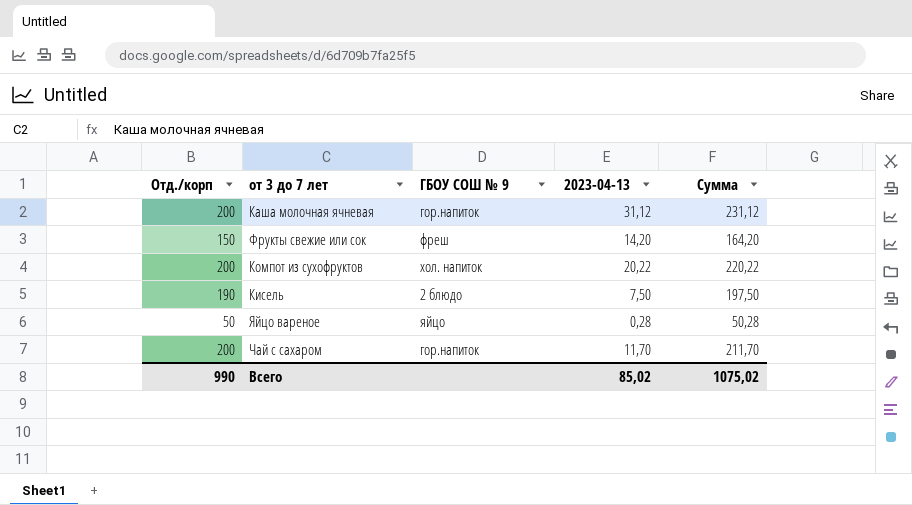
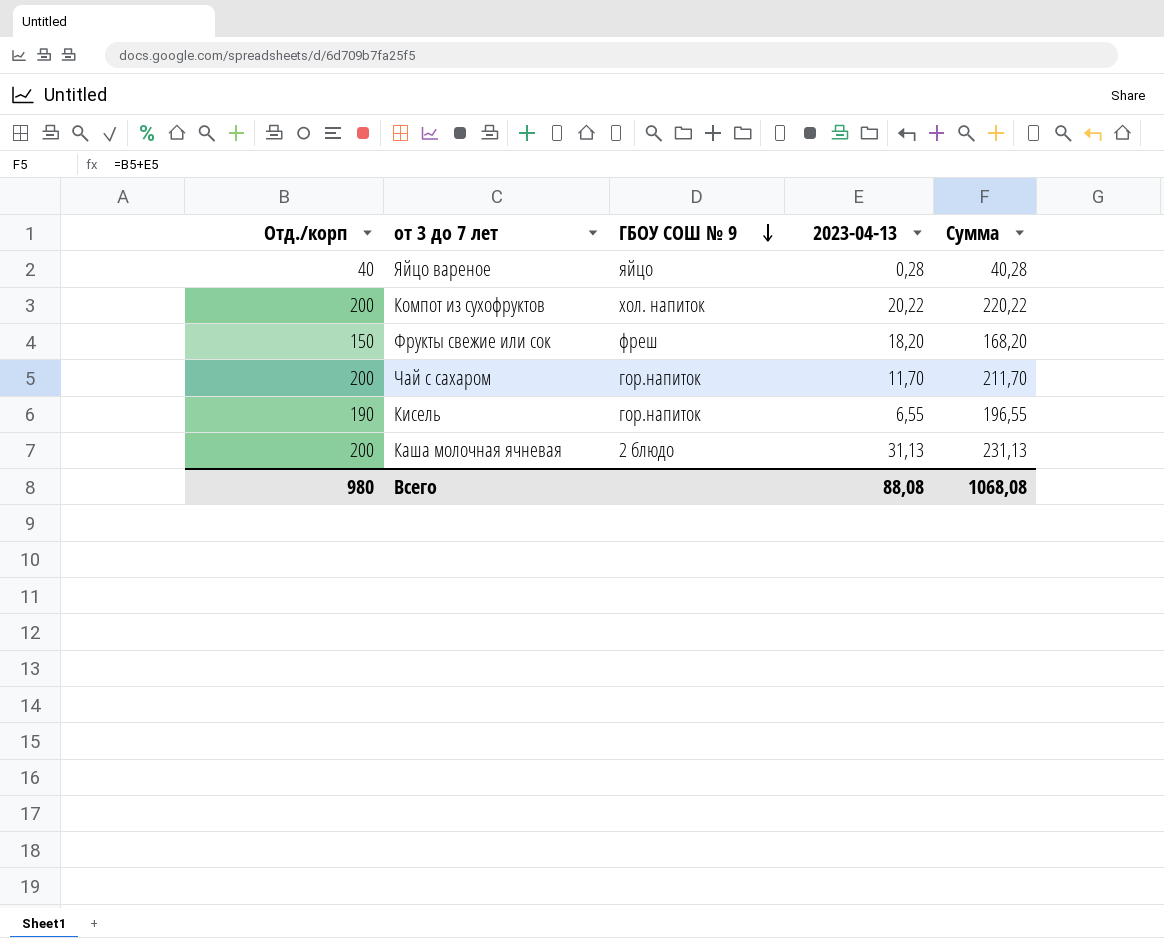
row order: none -> ГБОУ СОШ № 9 descending
Яйцо вареное | Отд./корп: 50 -> 40
Яйцо вареное | Сумма: 50,28 -> 40,28
Фрукты свежие или сок | 2023-04-13: 14,20 -> 18,20
Фрукты свежие или сок | Сумма: 164,20 -> 168,20
Кисель | ГБОУ СОШ № 9: 2 блюдо -> гор.напиток
Кисель | 2023-04-13: 7,50 -> 6,55
Кисель | Сумма: 197,50 -> 196,55
Каша молочная ячневая | ГБОУ СОШ № 9: гор.напиток -> 2 блюдо
Каша молочная ячневая | 2023-04-13: 31,12 -> 31,13
Каша молочная ячневая | Сумма: 231,12 -> 231,13
Всего | Отд./корп: 990 -> 980
Всего | 2023-04-13: 85,02 -> 88,08
Всего | Сумма: 1075,02 -> 1068,08

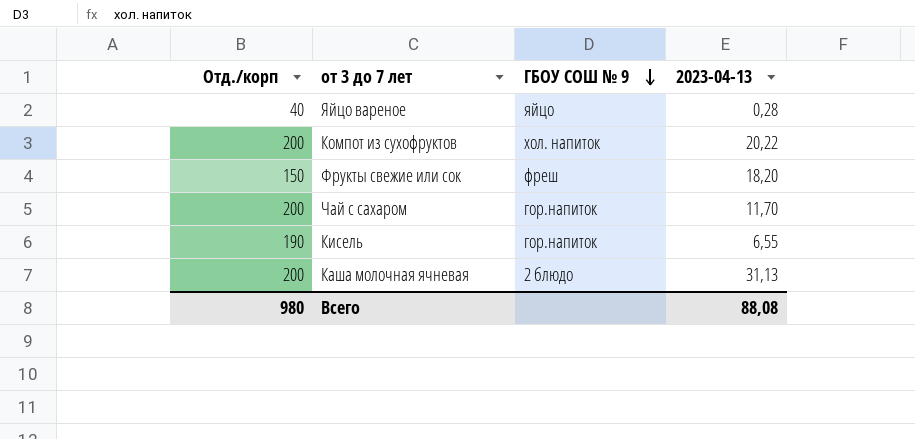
column Сумма | formula: [Отд./корп] + [2023-04-13] -> none

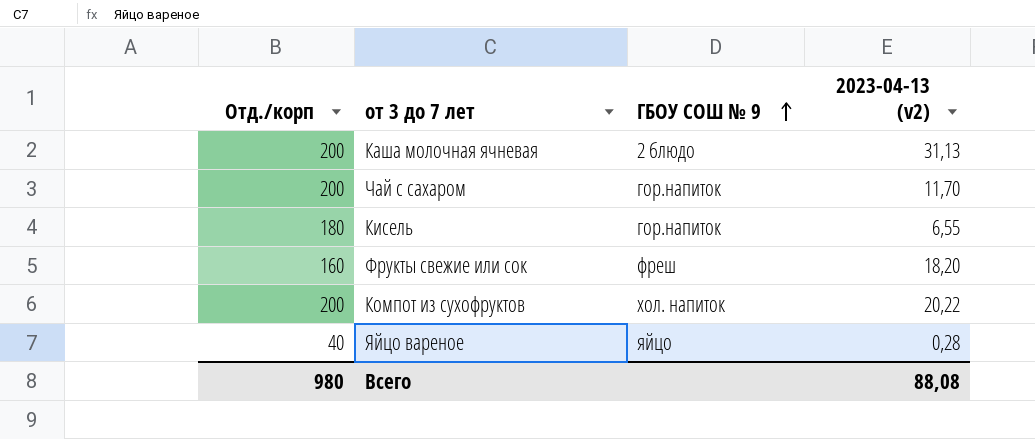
row order: ГБОУ СОШ № 9 descending -> ГБОУ СОШ № 9 ascending
column name: 2023-04-13 -> 2023-04-13 (v2)
Кисель | Отд./корп: 190 -> 180
Фрукты свежие или сок | Отд./корп: 150 -> 160

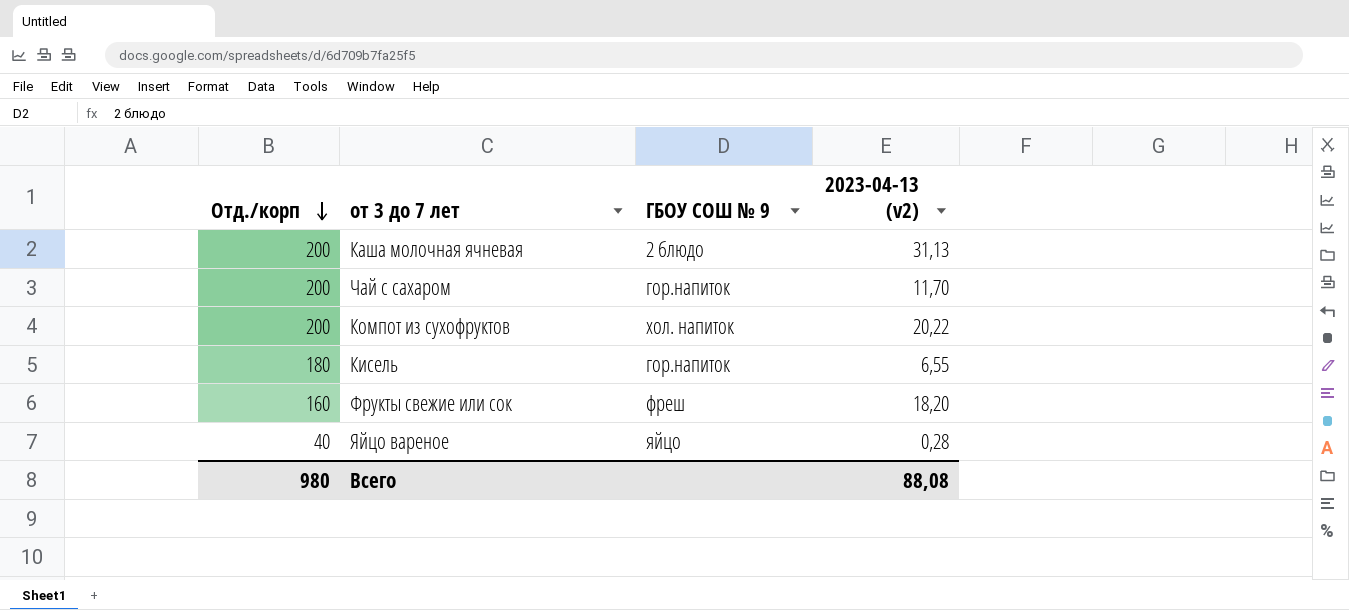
row order: ГБОУ СОШ № 9 ascending -> Отд./корп descending

